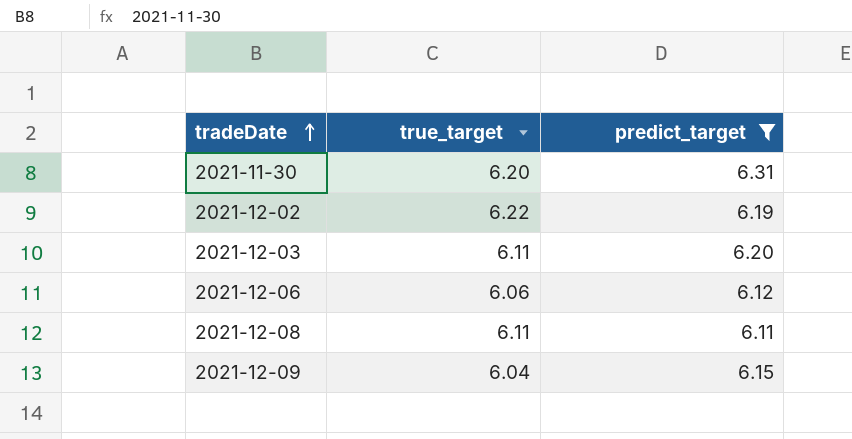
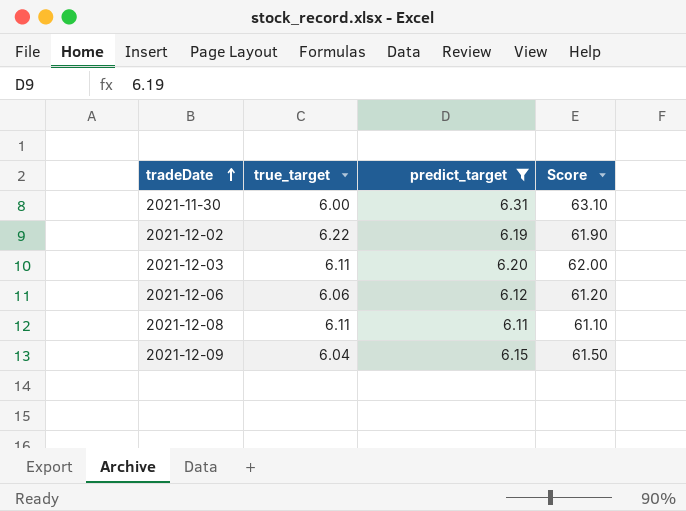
column Score | formula: none -> [predict_target] * 10
2021-11-30 | true_target: 6.20 -> 6.00

